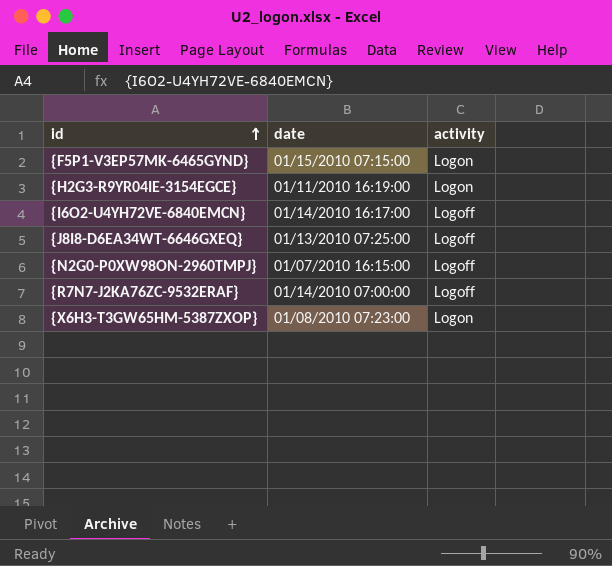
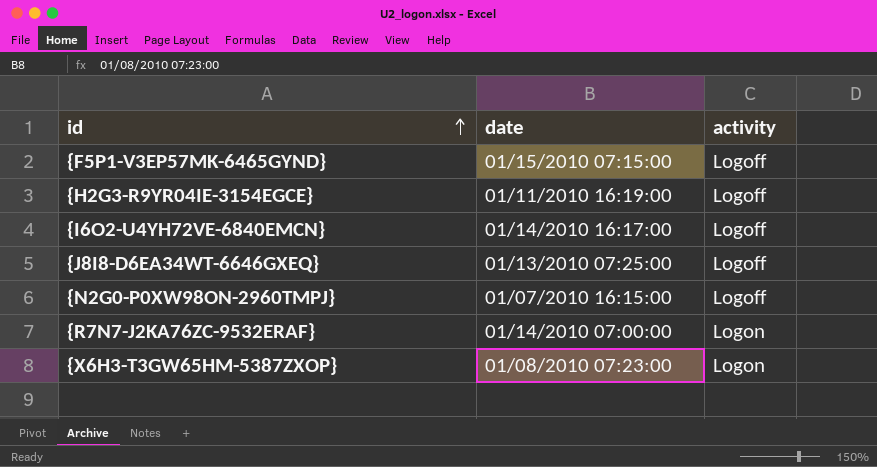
{F5P1-V3EP57MK-6465GYND} | activity: Logon -> Logoff
{H2G3-R9YR04IE-3154EGCE} | activity: Logon -> Logoff
{R7N7-J2KA76ZC-9532ERAF} | activity: Logoff -> Logon

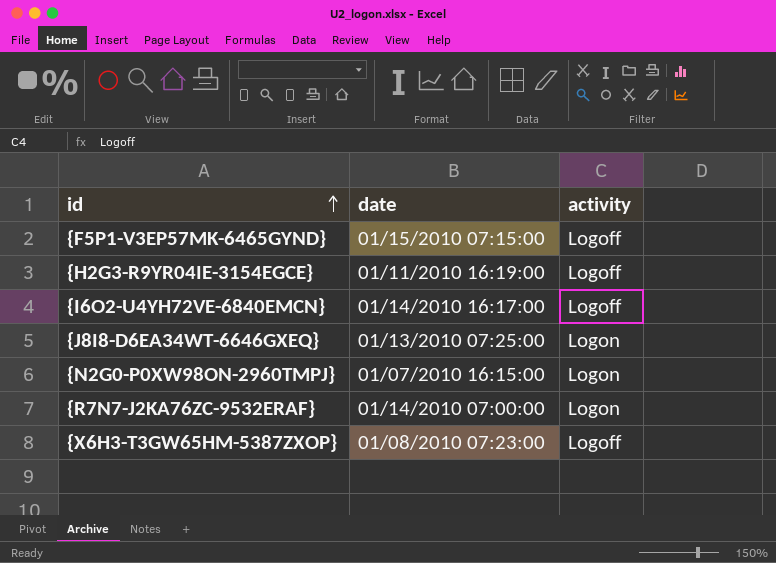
{J8I8-D6EA34WT-6646GXEQ} | activity: Logoff -> Logon
{N2G0-P0XW98ON-2960TMPJ} | activity: Logoff -> Logon
{X6H3-T3GW65HM-5387ZXOP} | activity: Logon -> Logoff

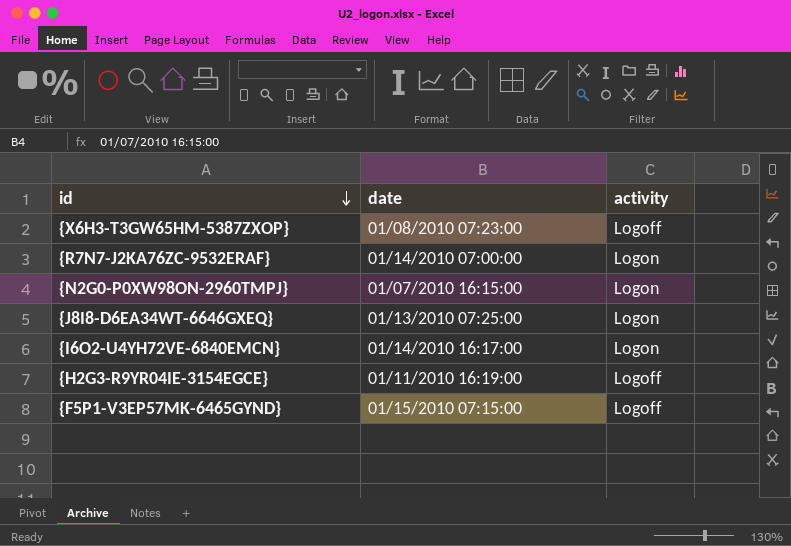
row order: id ascending -> id descending
{I6O2-U4YH72VE-6840EMCN} | activity: Logoff -> Logon

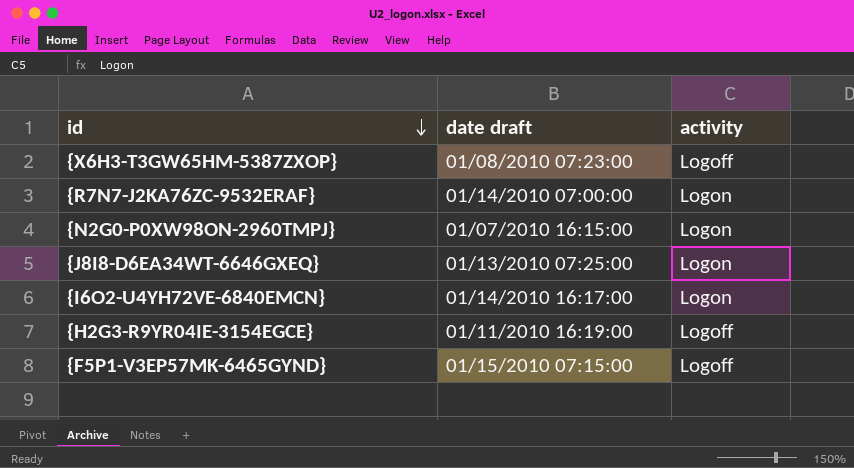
column name: date -> date draft

